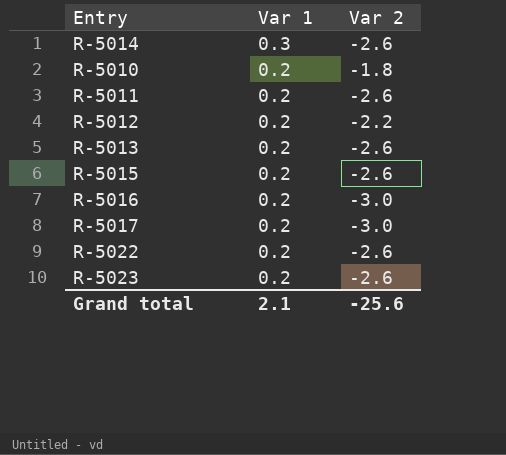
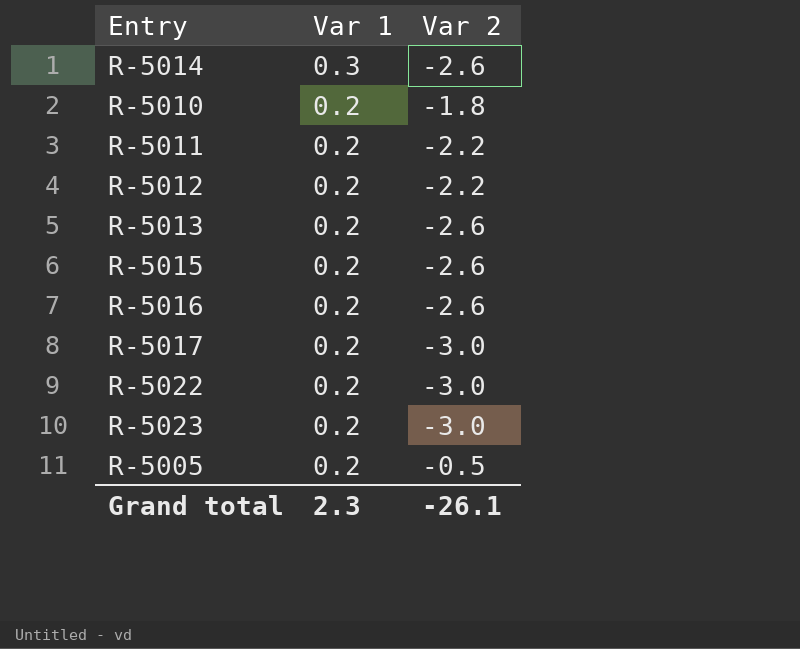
R-5011 | Var 2: -2.6 -> -2.2
R-5016 | Var 2: -3.0 -> -2.6
R-5022 | Var 2: -2.6 -> -3.0
R-5023 | Var 2: -2.6 -> -3.0
row R-5005: none -> 0.2 | -0.5
Grand total | Var 1: 2.1 -> 2.3
Grand total | Var 2: -25.6 -> -26.1

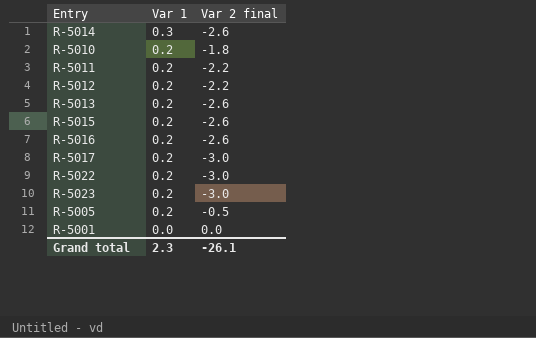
column name: Var 2 -> Var 2 final
row R-5001: none -> 0.0 | 0.0

